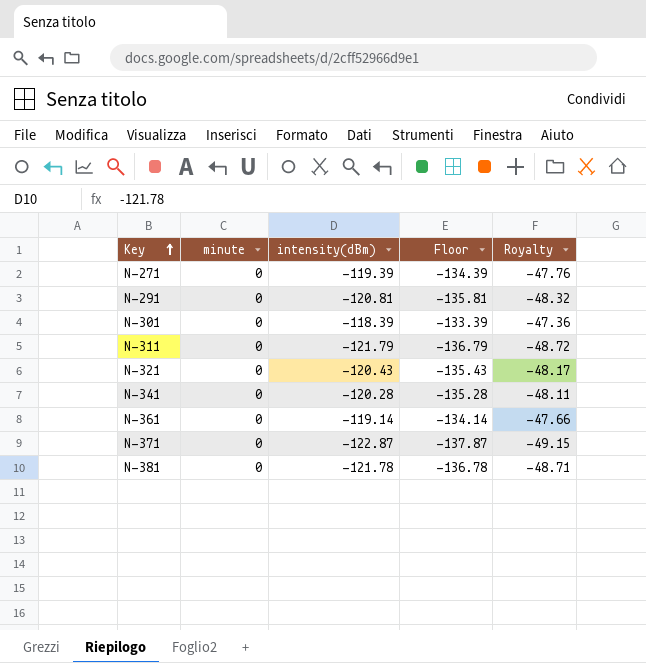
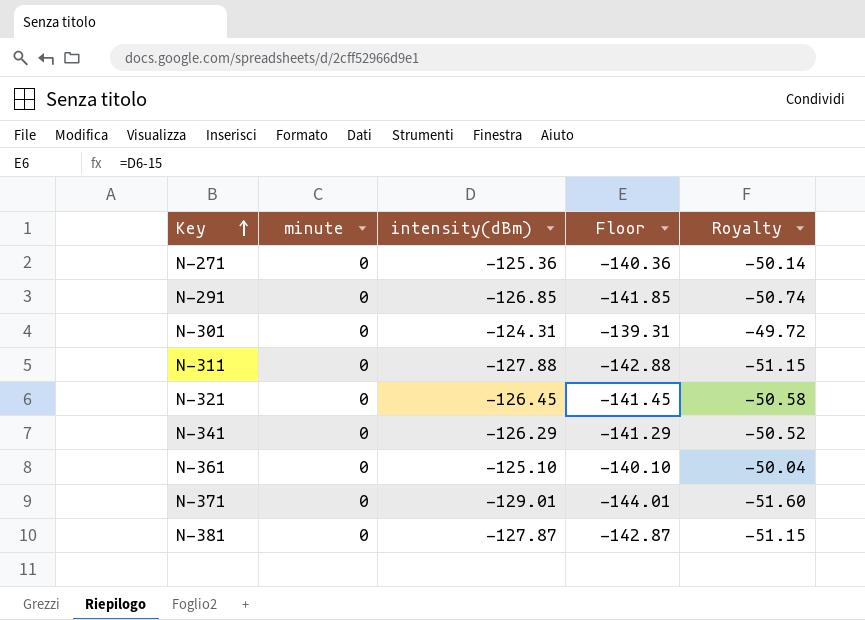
N-271 | intensity(dBm): -119.39 -> -125.36
N-271 | Floor: -134.39 -> -140.36
N-271 | Royalty: -47.76 -> -50.14
N-291 | intensity(dBm): -120.81 -> -126.85
N-291 | Floor: -135.81 -> -141.85
N-291 | Royalty: -48.32 -> -50.74
N-301 | intensity(dBm): -118.39 -> -124.31
N-301 | Floor: -133.39 -> -139.31
N-301 | Royalty: -47.36 -> -49.72
N-311 | intensity(dBm): -121.79 -> -127.88
N-311 | Floor: -136.79 -> -142.88
N-311 | Royalty: -48.72 -> -51.15
N-321 | intensity(dBm): -120.43 -> -126.45
N-321 | Floor: -135.43 -> -141.45
N-321 | Royalty: -48.17 -> -50.58
N-341 | intensity(dBm): -120.28 -> -126.29
N-341 | Floor: -135.28 -> -141.29
N-341 | Royalty: -48.11 -> -50.52
N-361 | intensity(dBm): -119.14 -> -125.10
N-361 | Floor: -134.14 -> -140.10
N-361 | Royalty: -47.66 -> -50.04
N-371 | intensity(dBm): -122.87 -> -129.01
N-371 | Floor: -137.87 -> -144.01
N-371 | Royalty: -49.15 -> -51.60
N-381 | intensity(dBm): -121.78 -> -127.87
N-381 | Floor: -136.78 -> -142.87
N-381 | Royalty: -48.71 -> -51.15

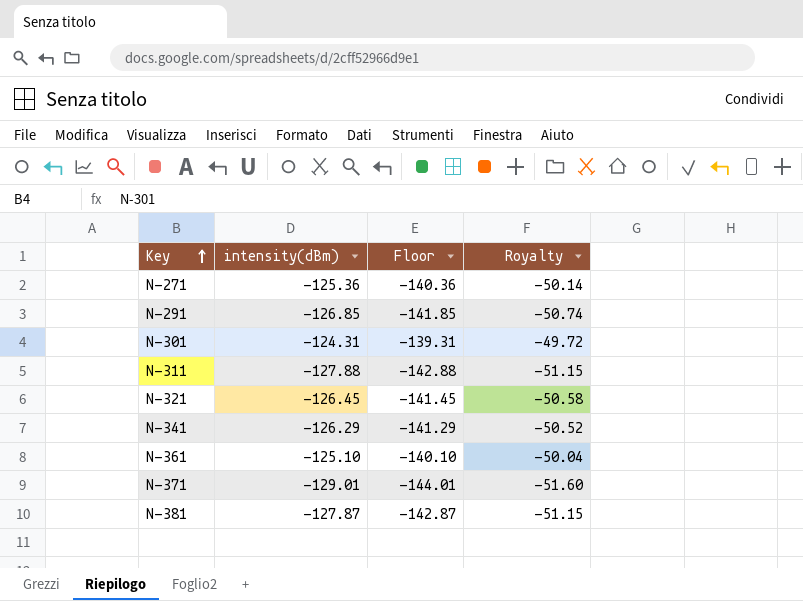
column minute | position: 2 -> none

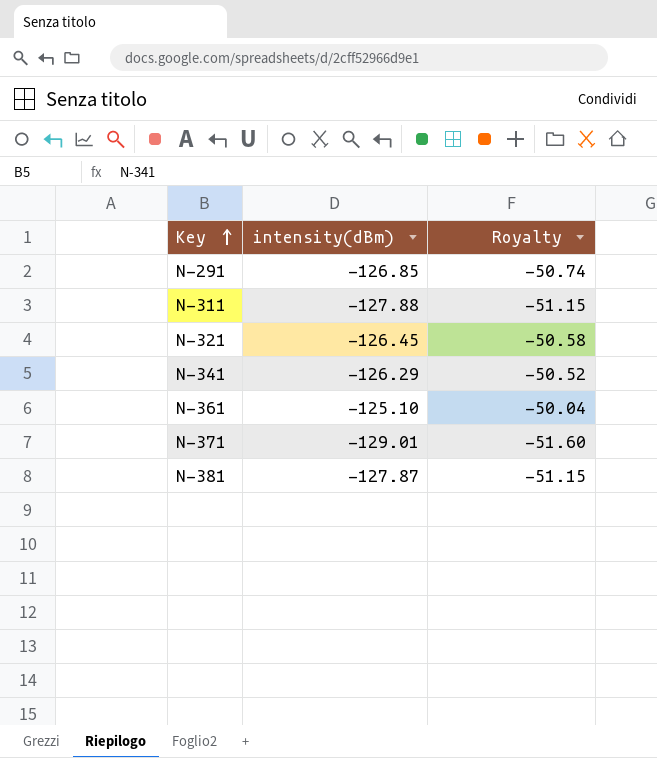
column Floor | formula: [intensity(dBm)] - 15 -> none
row N-271: -125.36 | -140.36 | -50.14 -> none
row N-301: -124.31 | -139.31 | -49.72 -> none

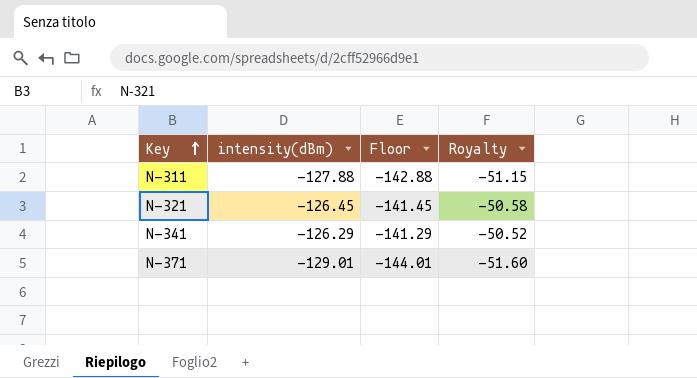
column Floor | formula: none -> [intensity(dBm)] - 15
row N-291: -126.85 | -50.74 -> none
row N-361: -125.10 | -50.04 -> none
row N-381: -127.87 | -51.15 -> none

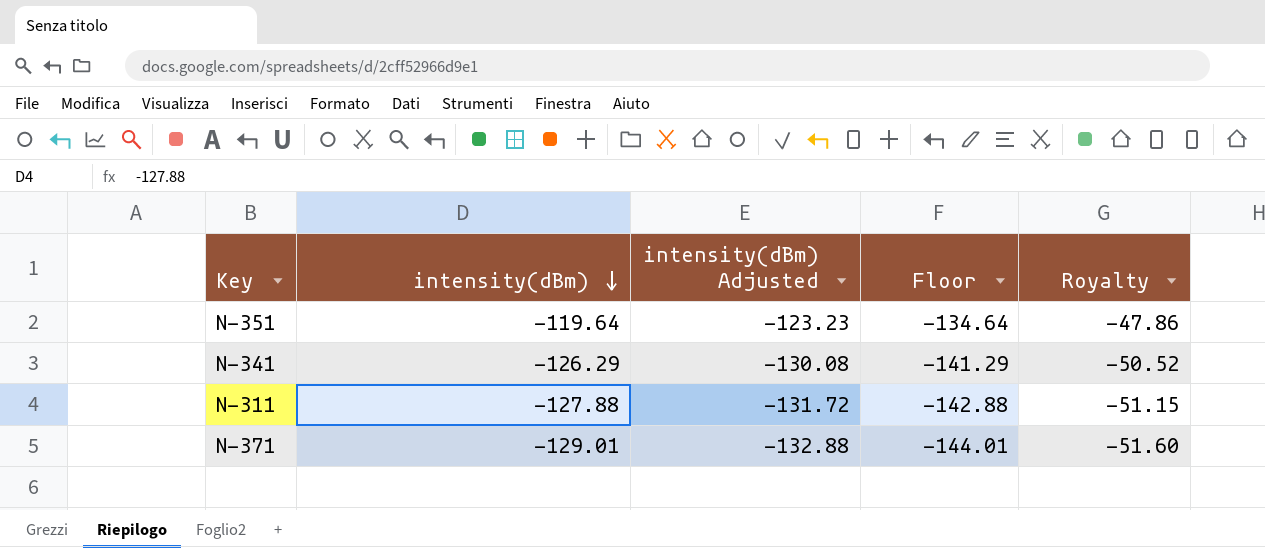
row order: Key ascending -> intensity(dBm) descending
column intensity(dBm) Adjusted | formula: none -> [intensity(dBm)] * 1.03
row N-321: -126.45 | -141.45 | -50.58 -> none
row N-351: none -> -119.64 | -123.23 | -134.64 | -47.86

